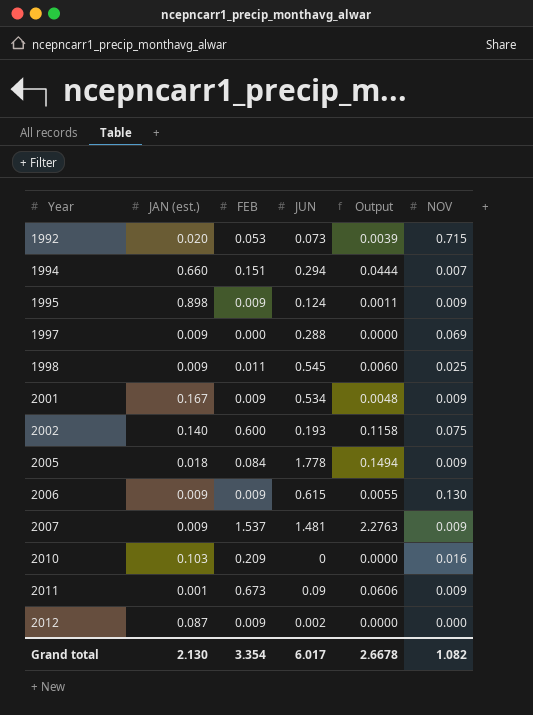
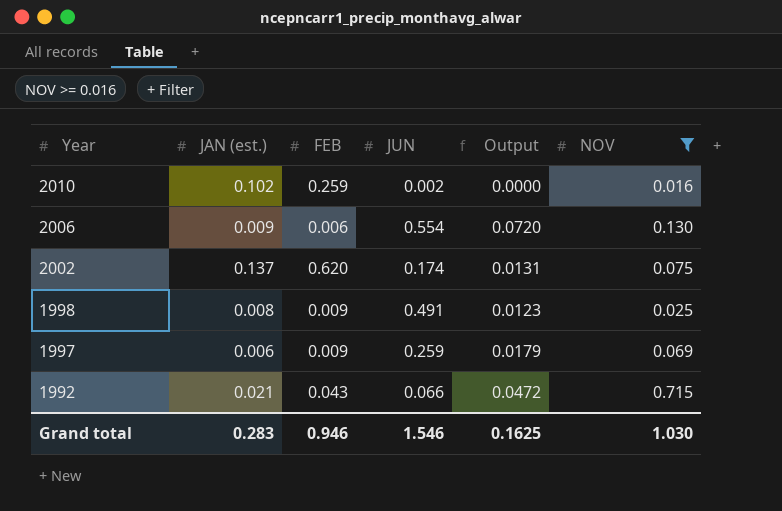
filter: none -> NOV >= 0.016
row order: Year ascending -> Year descending
column Output | formula: [FEB] * [JUN] -> [JUN] * [NOV]
2010 | JAN (est.): 0.103 -> 0.102
2010 | FEB: 0.209 -> 0.259
2010 | JUN: 0 -> 0.002
2006 | FEB: 0.009 -> 0.006
2006 | JUN: 0.615 -> 0.554
2002 | JAN (est.): 0.140 -> 0.137
2002 | FEB: 0.600 -> 0.620
2002 | JUN: 0.193 -> 0.174
1998 | JAN (est.): 0.009 -> 0.008
1998 | FEB: 0.011 -> 0.009
1998 | JUN: 0.545 -> 0.491
1997 | JAN (est.): 0.009 -> 0.006
1997 | FEB: 0.000 -> 0.009
1997 | JUN: 0.288 -> 0.259
1992 | JAN (est.): 0.020 -> 0.021
1992 | FEB: 0.053 -> 0.043
1992 | JUN: 0.073 -> 0.066
Grand total | JAN (est.): 2.130 -> 0.283
Grand total | FEB: 3.354 -> 0.946
Grand total | JUN: 6.017 -> 1.546
Grand total | Output: 2.6678 -> 0.1625
Grand total | NOV: 1.082 -> 1.030

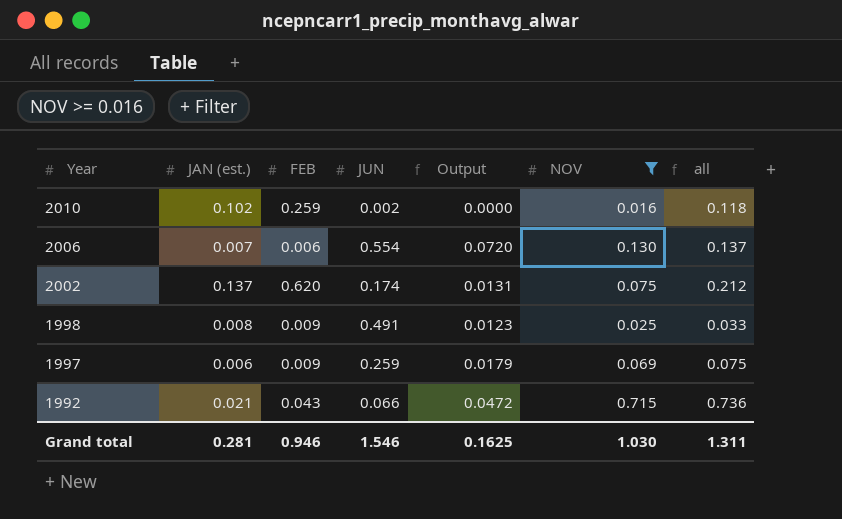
column all | formula: none -> [JAN (est.)] + [NOV]
2006 | JAN (est.): 0.009 -> 0.007
Grand total | JAN (est.): 0.283 -> 0.281

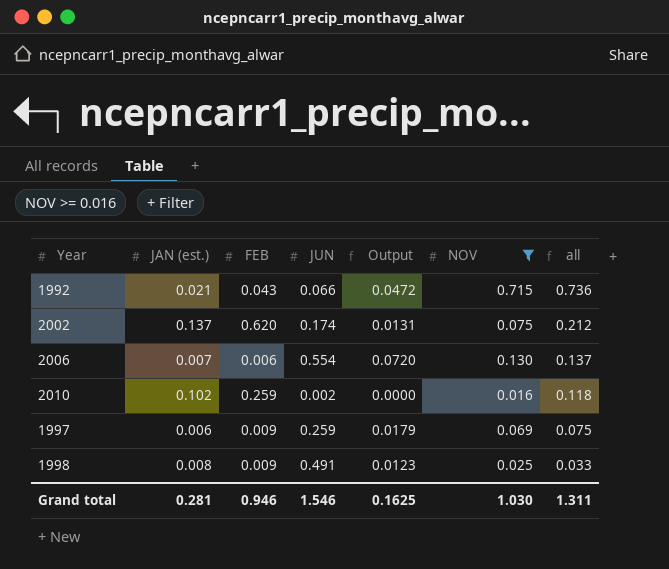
row order: Year descending -> all descending

